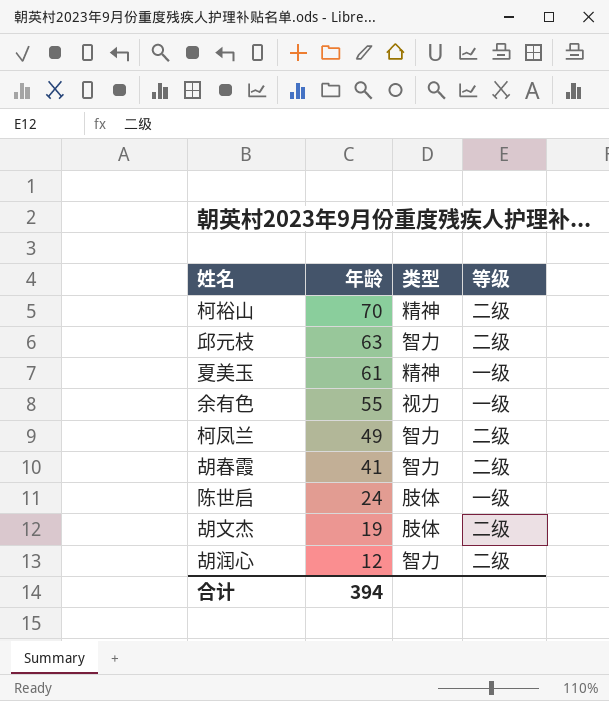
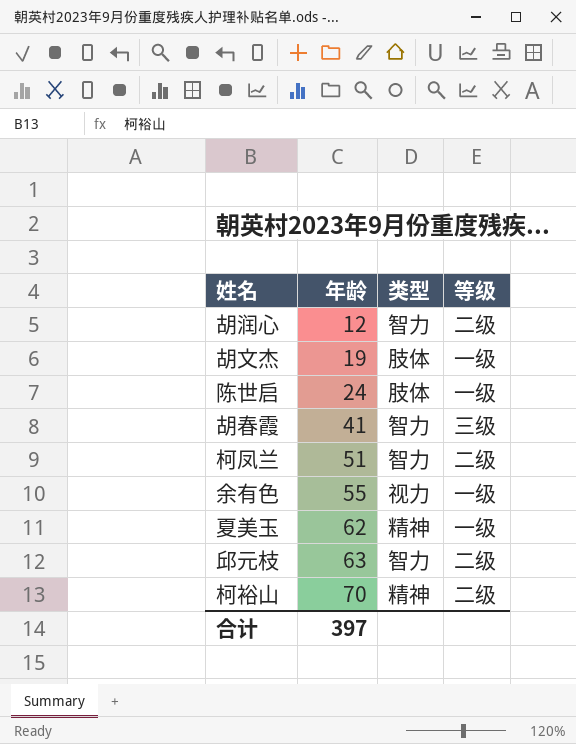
row order: 年龄 descending -> 年龄 ascending
胡文杰 | 等级: 二级 -> 一级
胡春霞 | 等级: 二级 -> 三级
柯凤兰 | 年龄: 49 -> 51
夏美玉 | 年龄: 61 -> 62
合计 | 年龄: 394 -> 397

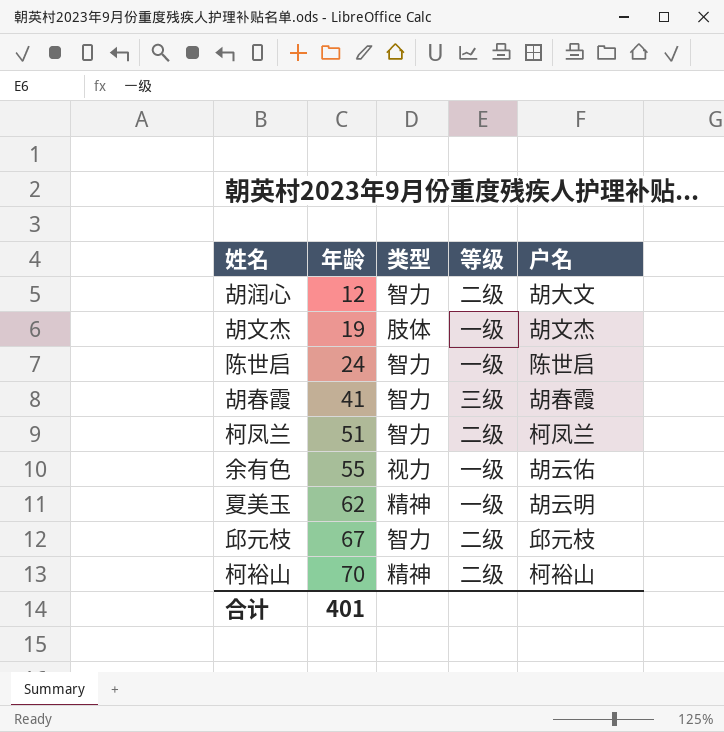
column 户名 | position: none -> 5
陈世启 | 类型: 肢体 -> 智力
邱元枝 | 年龄: 63 -> 67
合计 | 年龄: 397 -> 401

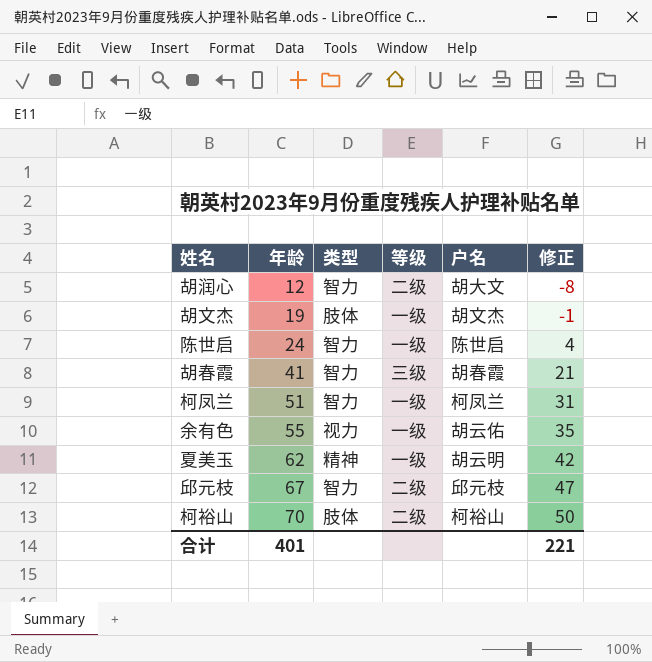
column 修正 | formula: none -> [年龄] - 20
柯凤兰 | 等级: 二级 -> 一级
柯裕山 | 类型: 精神 -> 肢体

